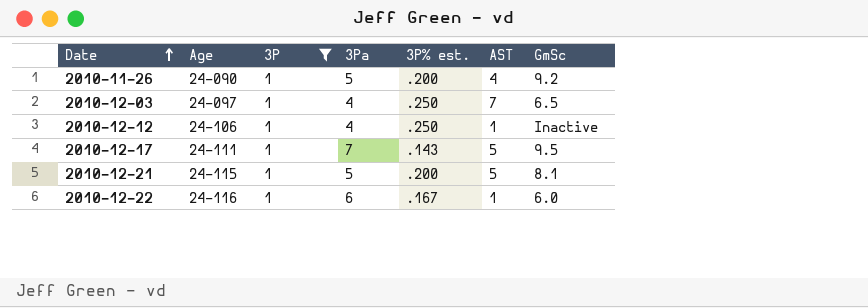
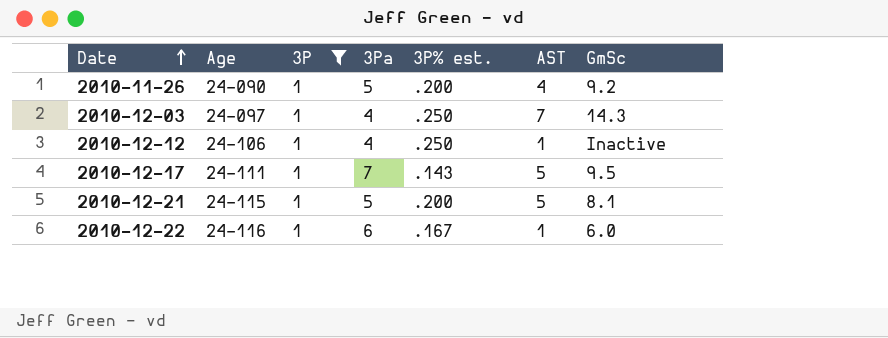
2010-12-03 | GmSc: 6.5 -> 14.3

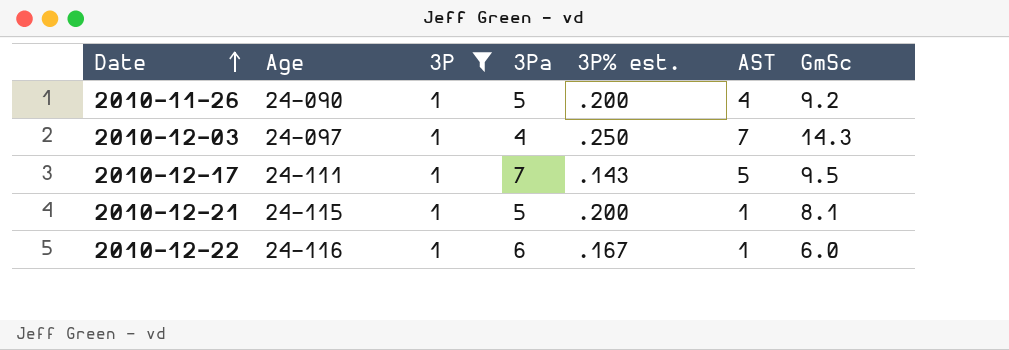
row 2010-12-12: 24-106 | 1 | 4 | .250 | 1 | Inactive -> none
2010-12-21 | AST: 5 -> 1

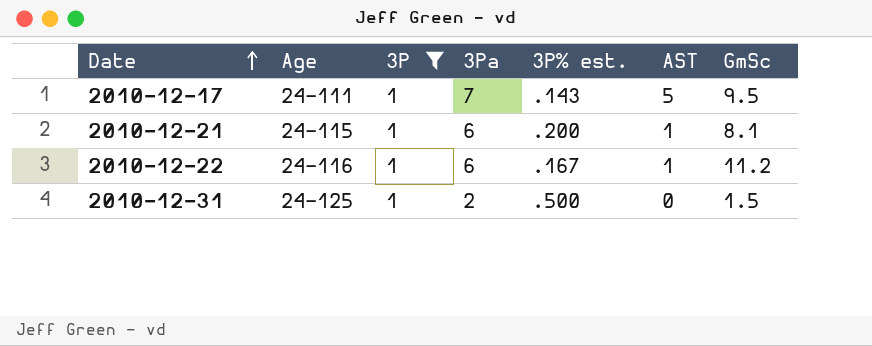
row 2010-11-26: 24-090 | 1 | 5 | .200 | 4 | 9.2 -> none
row 2010-12-03: 24-097 | 1 | 4 | .250 | 7 | 14.3 -> none
2010-12-21 | 3Pa: 5 -> 6
2010-12-22 | GmSc: 6.0 -> 11.2
row 2010-12-31: none -> 24-125 | 1 | 2 | .500 | 0 | 1.5

